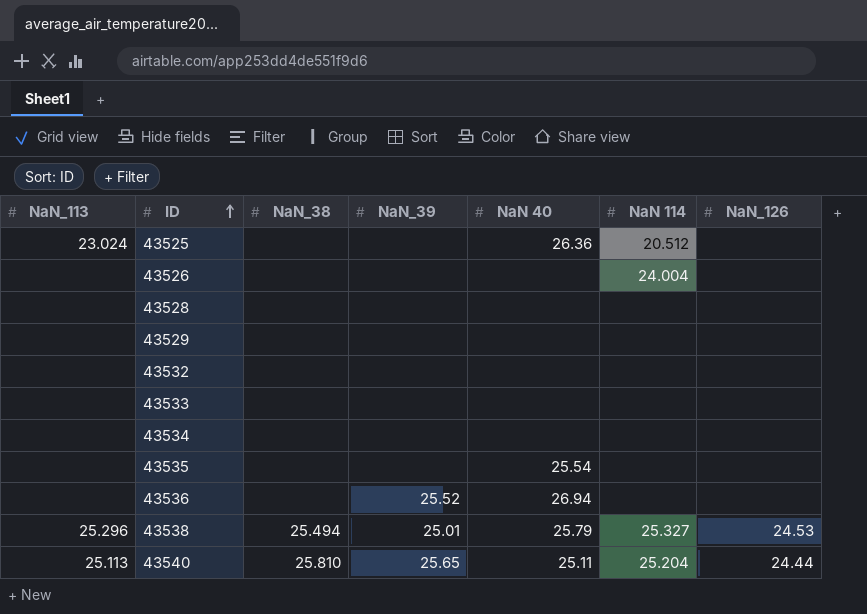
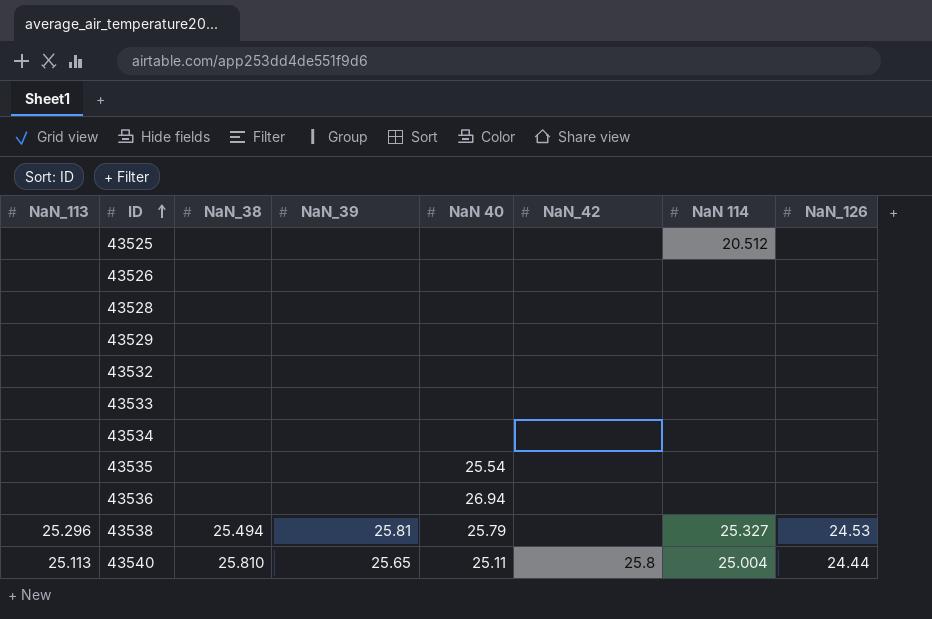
column NaN_42 | position: none -> 6
43525 | NaN_113: 23.024 -> none
43525 | NaN 40: 26.36 -> none
43526 | NaN 114: 24.004 -> none
43536 | NaN_39: 25.52 -> none
43538 | NaN_39: 25.01 -> 25.81
43540 | NaN 114: 25.204 -> 25.004

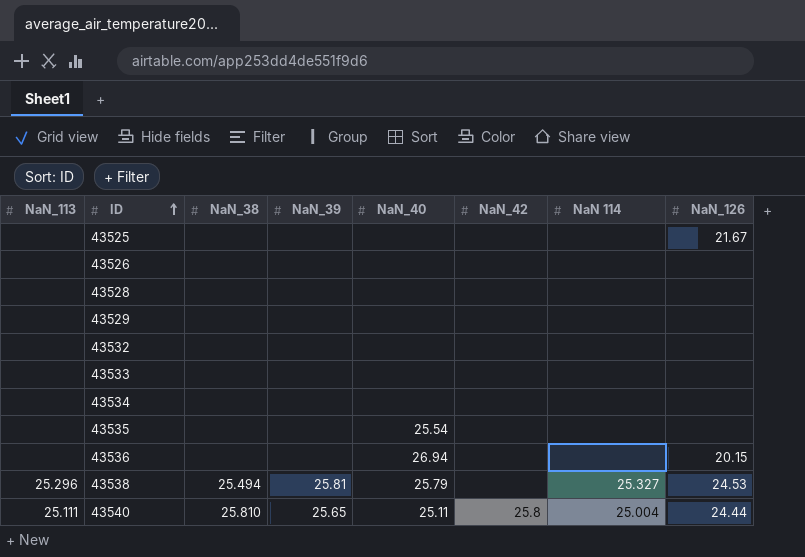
column name: NaN 40 -> NaN_40
43525 | NaN 114: 20.512 -> none
43525 | NaN_126: none -> 21.67
43536 | NaN_126: none -> 20.15
43540 | NaN_113: 25.113 -> 25.111

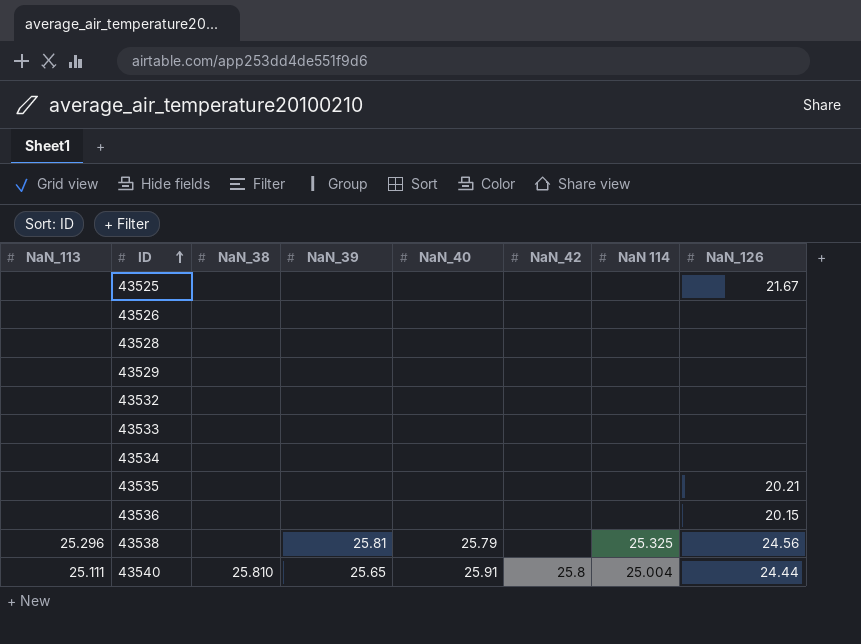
43535 | NaN_40: 25.54 -> none
43535 | NaN_126: none -> 20.21
43536 | NaN_40: 26.94 -> none
43538 | NaN_38: 25.494 -> none
43538 | NaN 114: 25.327 -> 25.325
43538 | NaN_126: 24.53 -> 24.56
43540 | NaN_40: 25.11 -> 25.91

